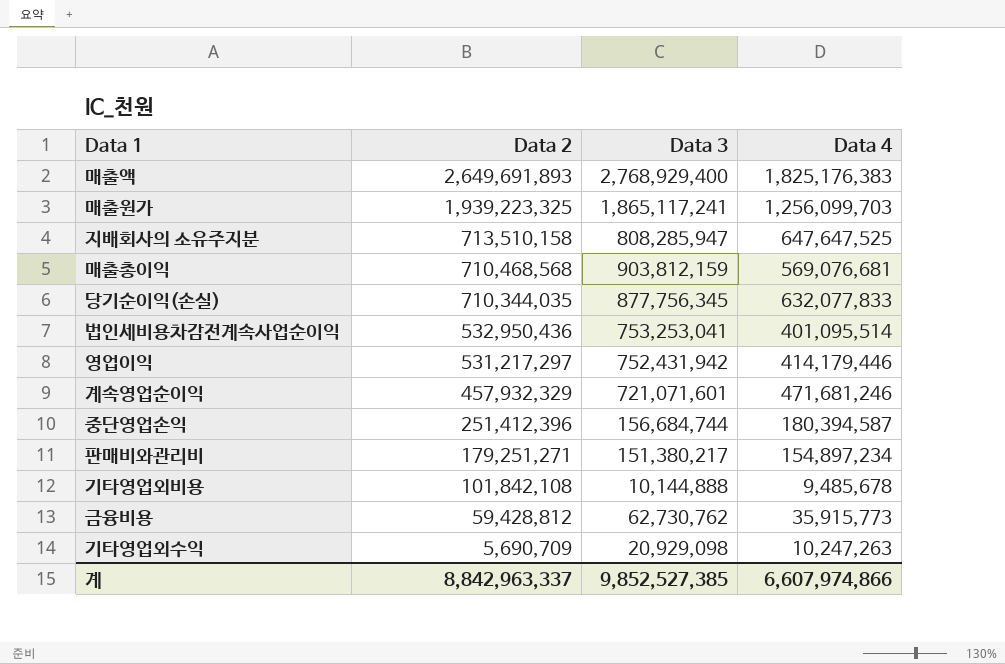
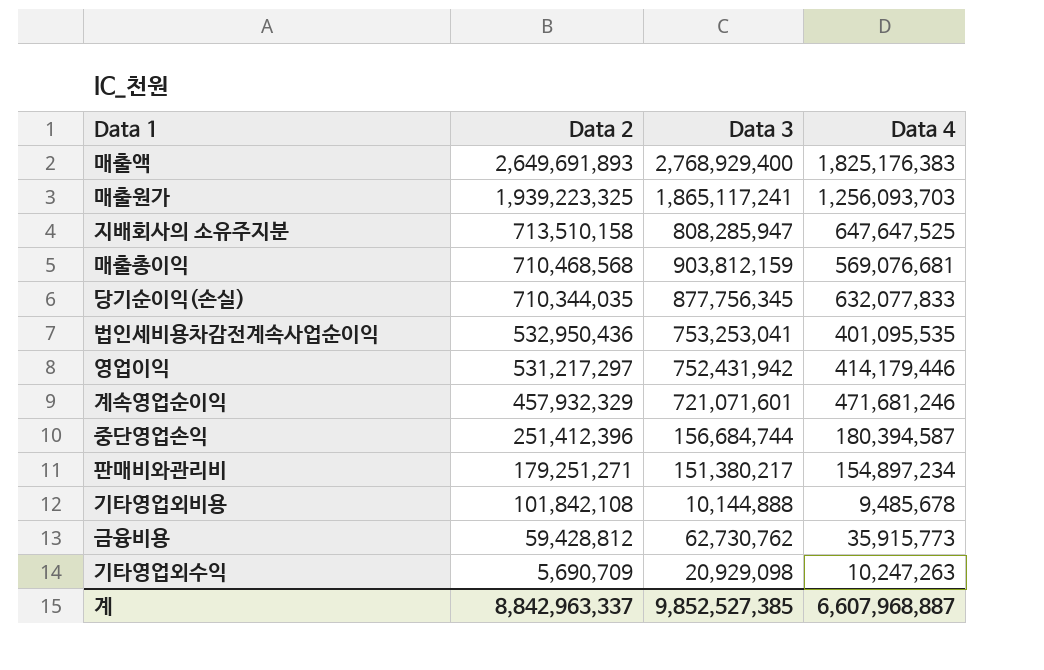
매출원가 | Data 4: 1,256,099,703 -> 1,256,093,703
법인세비용차감전계속사업순이익 | Data 4: 401,095,514 -> 401,095,535
계 | Data 4: 6,607,974,866 -> 6,607,968,887

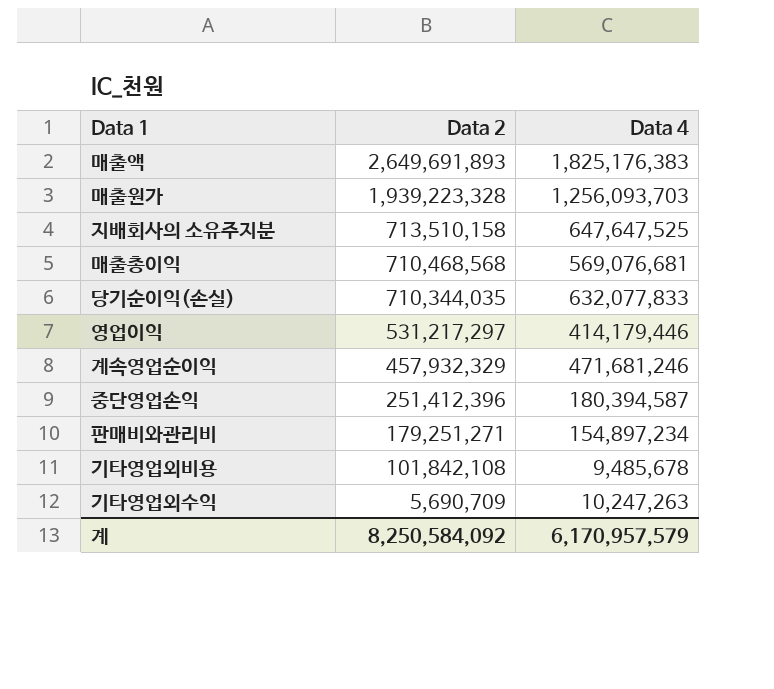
column Data 3 | position: 3 -> none
row 법인세비용차감전계속사업순이익: 532,950,436 | 753,253,041 | 401,095,535 -> none
row 금융비용: 59,428,812 | 62,730,762 | 35,915,773 -> none
매출원가 | Data 2: 1,939,223,325 -> 1,939,223,328
계 | Data 2: 8,842,963,337 -> 8,250,584,092
계 | Data 4: 6,607,968,887 -> 6,170,957,579

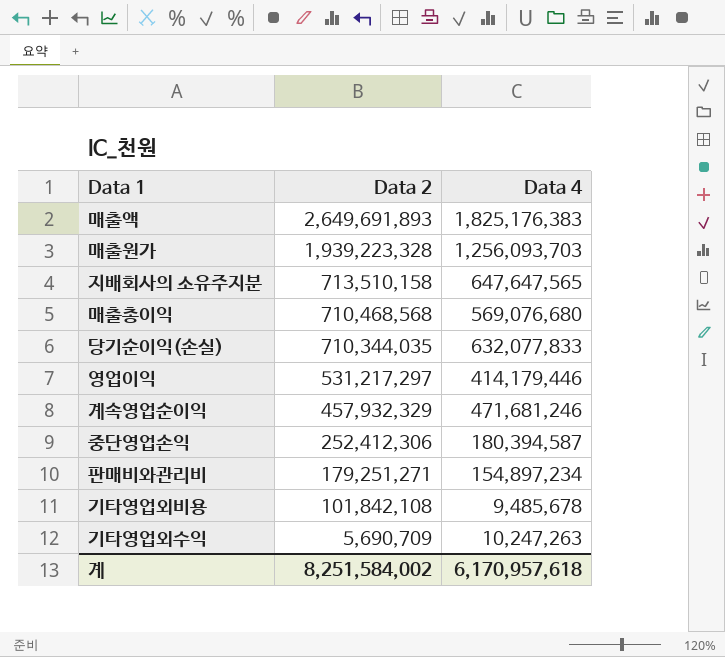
지배회사의 소유주지분 | Data 4: 647,647,525 -> 647,647,565
매출총이익 | Data 4: 569,076,681 -> 569,076,680
중단영업손익 | Data 2: 251,412,396 -> 252,412,306
계 | Data 2: 8,250,584,092 -> 8,251,584,002
계 | Data 4: 6,170,957,579 -> 6,170,957,618

